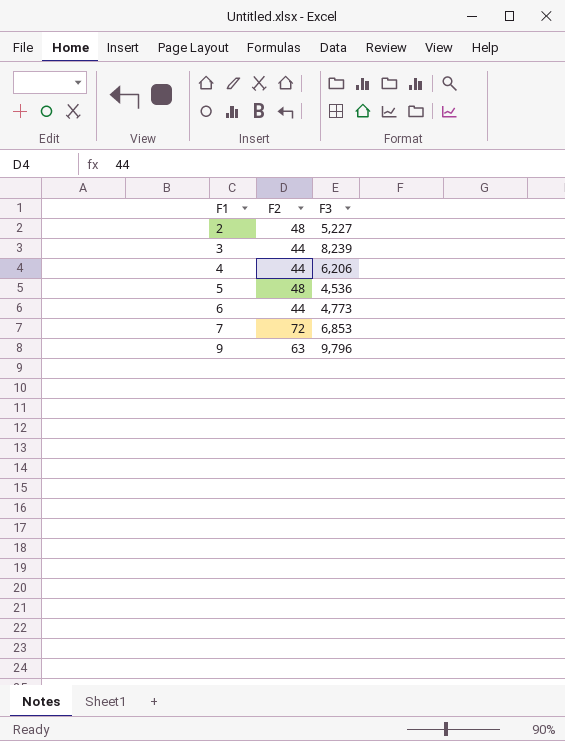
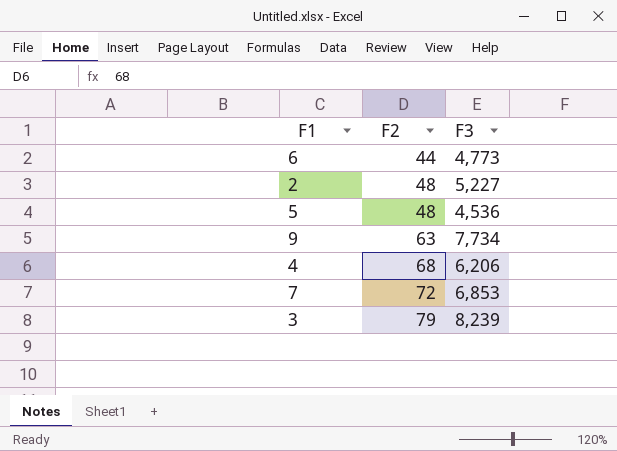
row order: F1 ascending -> F2 ascending
9 | F3: 9,796 -> 7,734
4 | F2: 44 -> 68
3 | F2: 44 -> 79

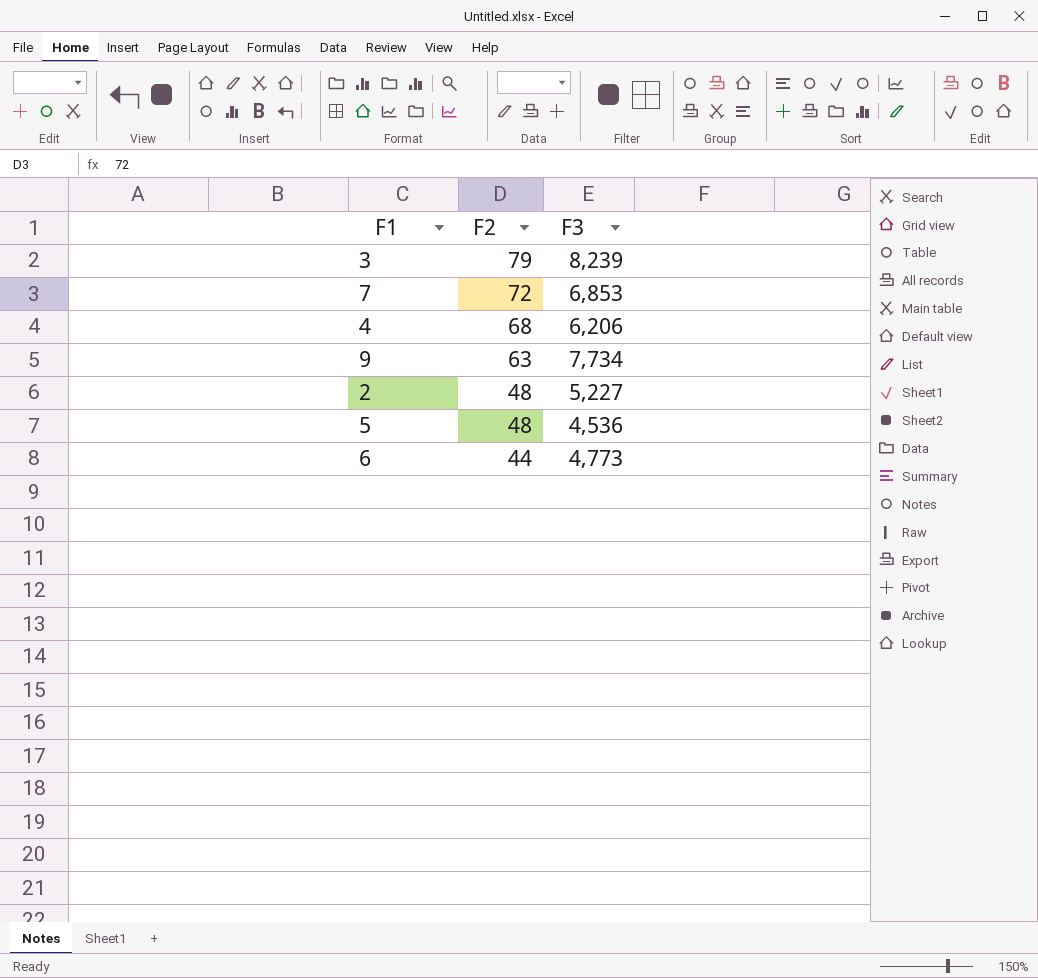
row order: F2 ascending -> F2 descending

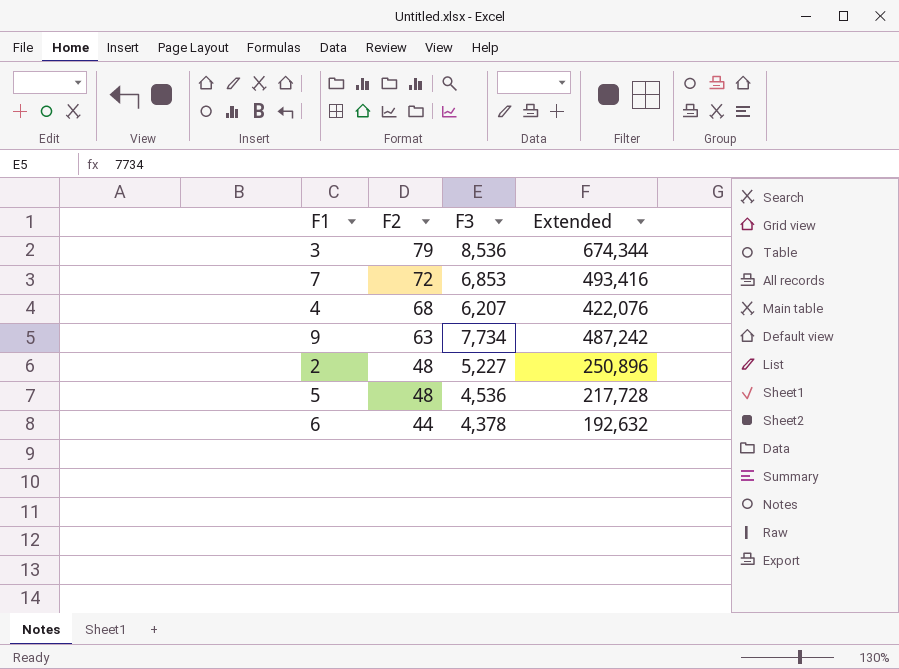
column Extended | formula: none -> [F2] * [F3]
3 | F3: 8,239 -> 8,536
4 | F3: 6,206 -> 6,207
6 | F3: 4,773 -> 4,378

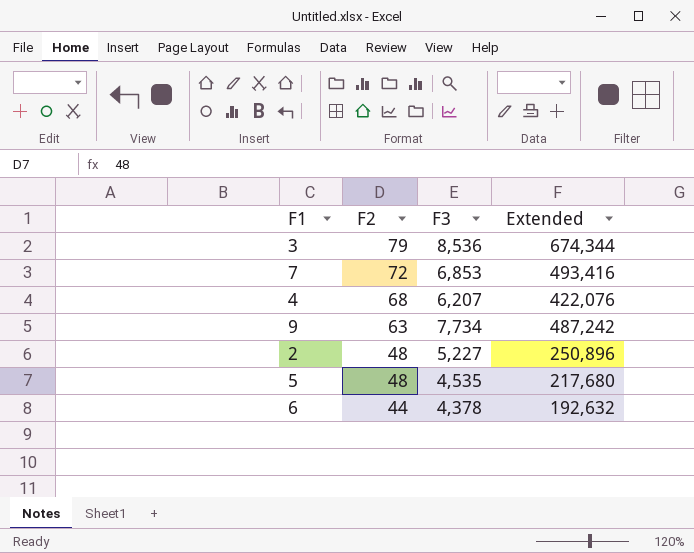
5 | F3: 4,536 -> 4,535
5 | Extended: 217,728 -> 217,680

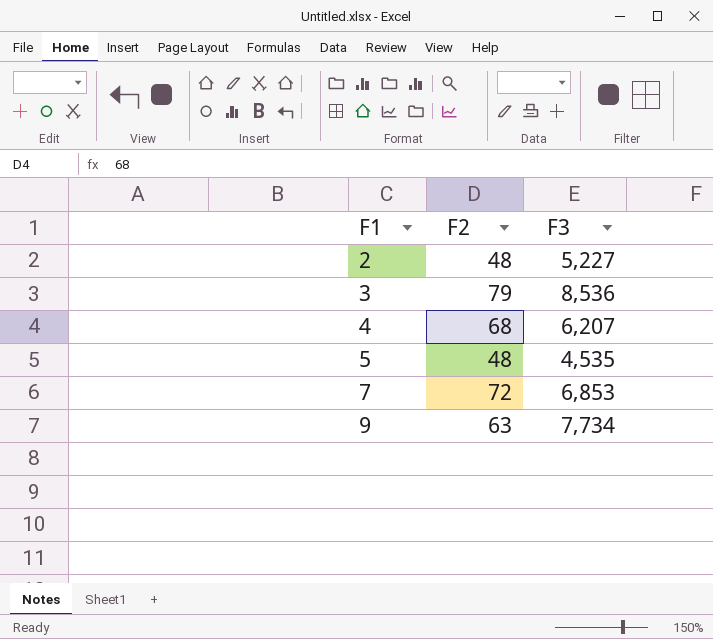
row order: F2 descending -> F1 ascending
column Extended | formula: [F2] * [F3] -> none
row 6: 44 | 4,378 | 192,632 -> none

